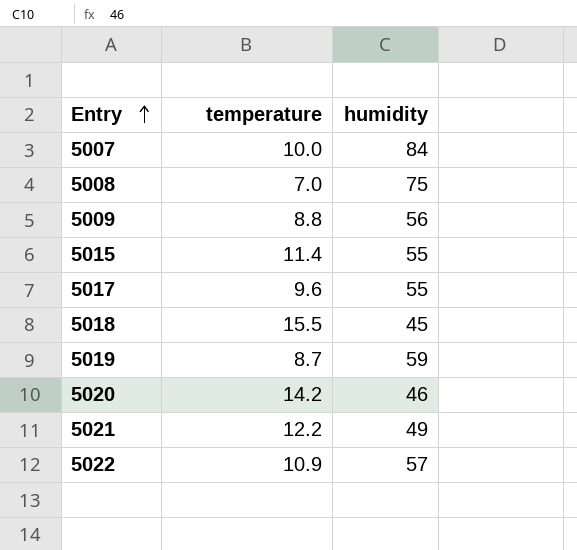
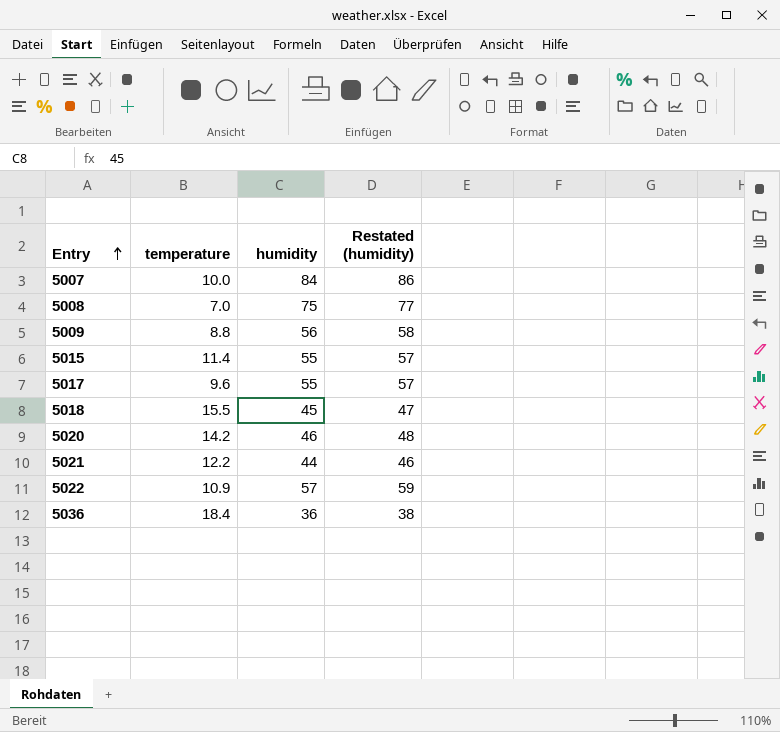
column Restated (humidity) | formula: none -> [humidity] + 2
row 5019: 8.7 | 59 -> none
5021 | humidity: 49 -> 44
row 5036: none -> 18.4 | 36 | 38

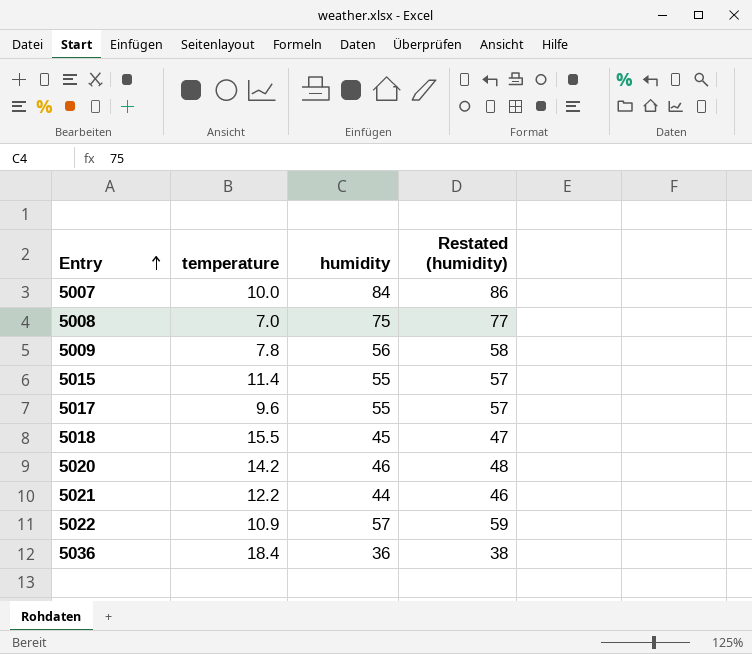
5009 | temperature: 8.8 -> 7.8

